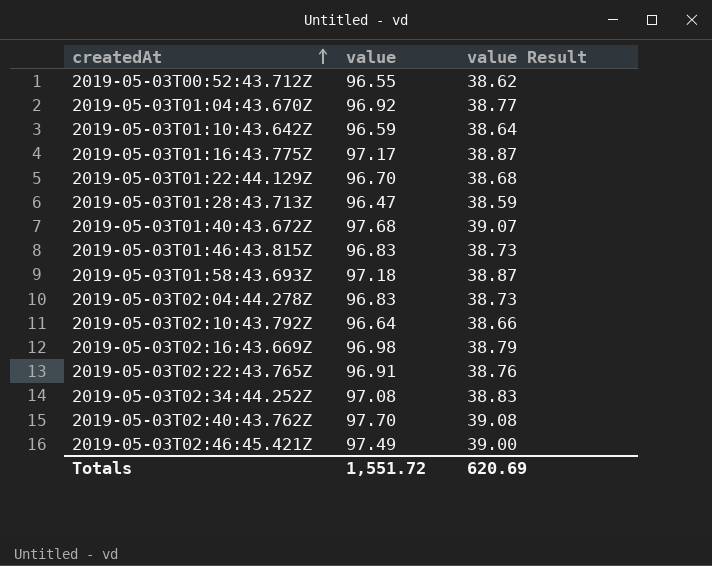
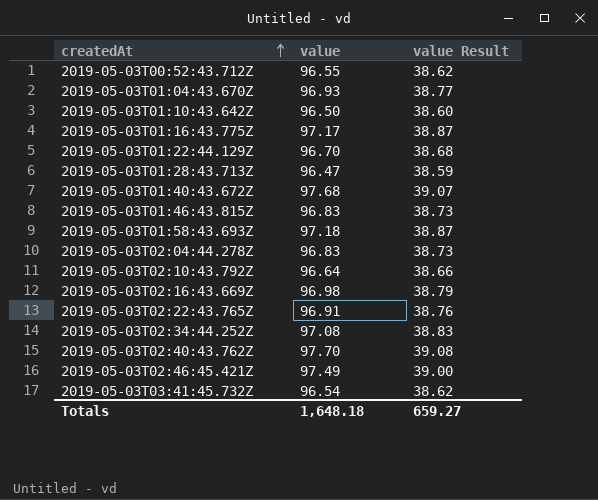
2019-05-03T01:04:43.670Z | value: 96.92 -> 96.93
2019-05-03T01:10:43.642Z | value: 96.59 -> 96.50
2019-05-03T01:10:43.642Z | value Result: 38.64 -> 38.60
row 2019-05-03T03:41:45.732Z: none -> 96.54 | 38.62
Totals | value: 1,551.72 -> 1,648.18
Totals | value Result: 620.69 -> 659.27

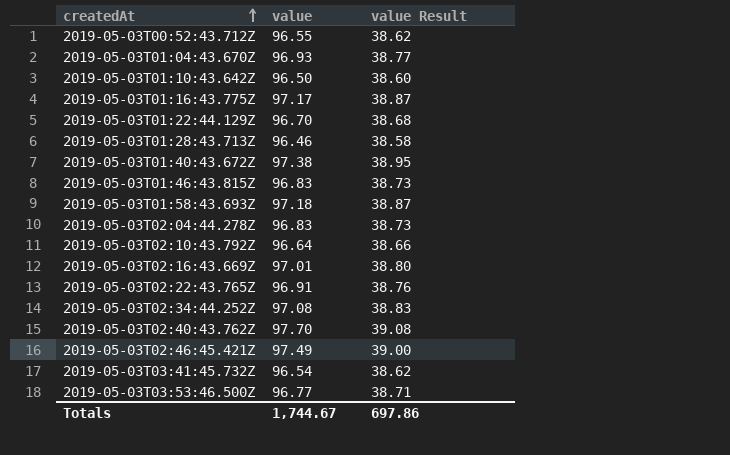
2019-05-03T01:28:43.713Z | value: 96.47 -> 96.46
2019-05-03T01:28:43.713Z | value Result: 38.59 -> 38.58
2019-05-03T01:40:43.672Z | value: 97.68 -> 97.38
2019-05-03T01:40:43.672Z | value Result: 39.07 -> 38.95
2019-05-03T02:16:43.669Z | value: 96.98 -> 97.01
2019-05-03T02:16:43.669Z | value Result: 38.79 -> 38.80
row 2019-05-03T03:53:46.500Z: none -> 96.77 | 38.71
Totals | value: 1,648.18 -> 1,744.67
Totals | value Result: 659.27 -> 697.86

